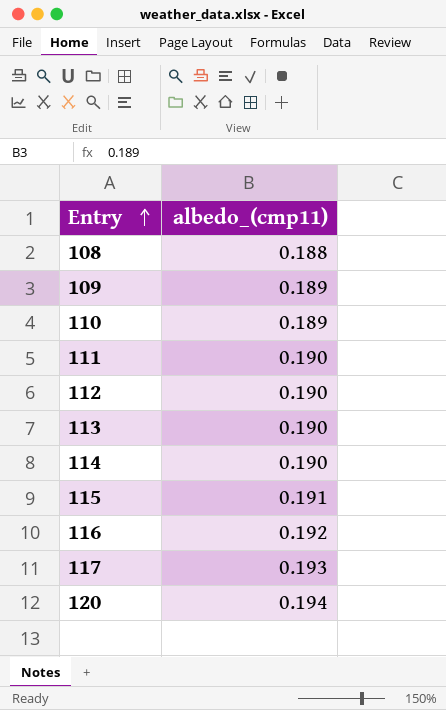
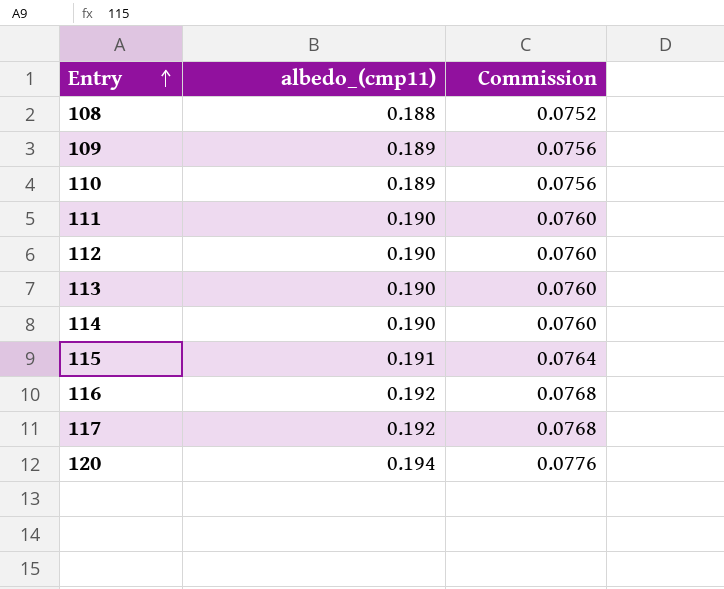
column Commission | formula: none -> [albedo_(cmp11)] * 0.4
117 | albedo_(cmp11): 0.193 -> 0.192

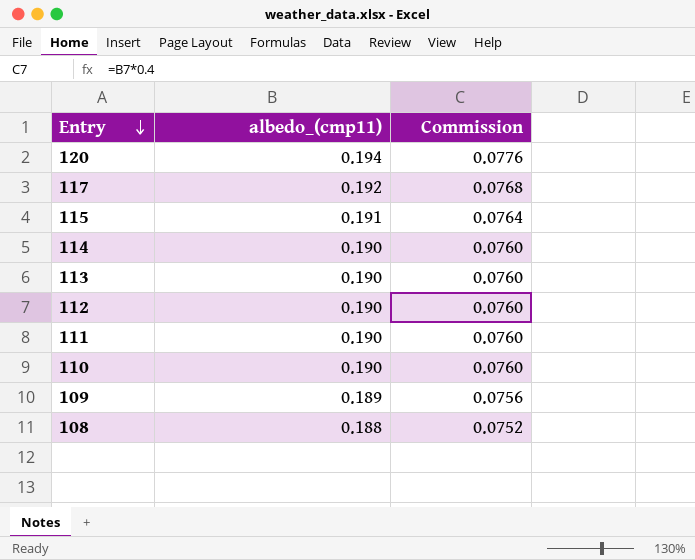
row order: Entry ascending -> Entry descending
row 116: 0.192 | 0.0768 -> none
110 | albedo_(cmp11): 0.189 -> 0.190
110 | Commission: 0.0756 -> 0.0760

